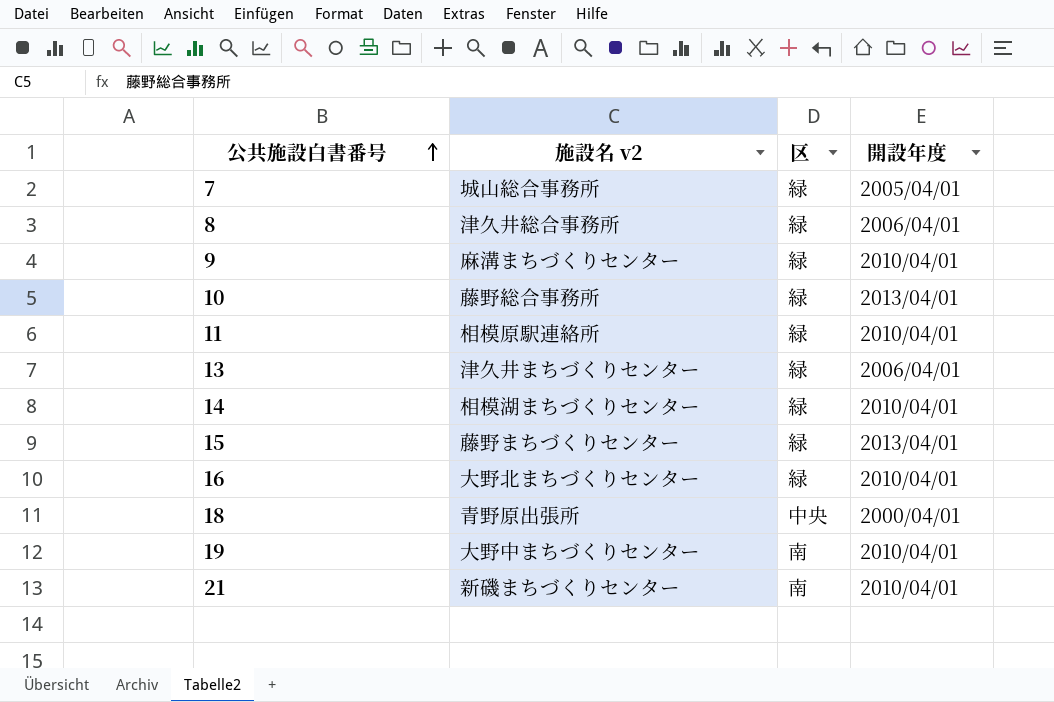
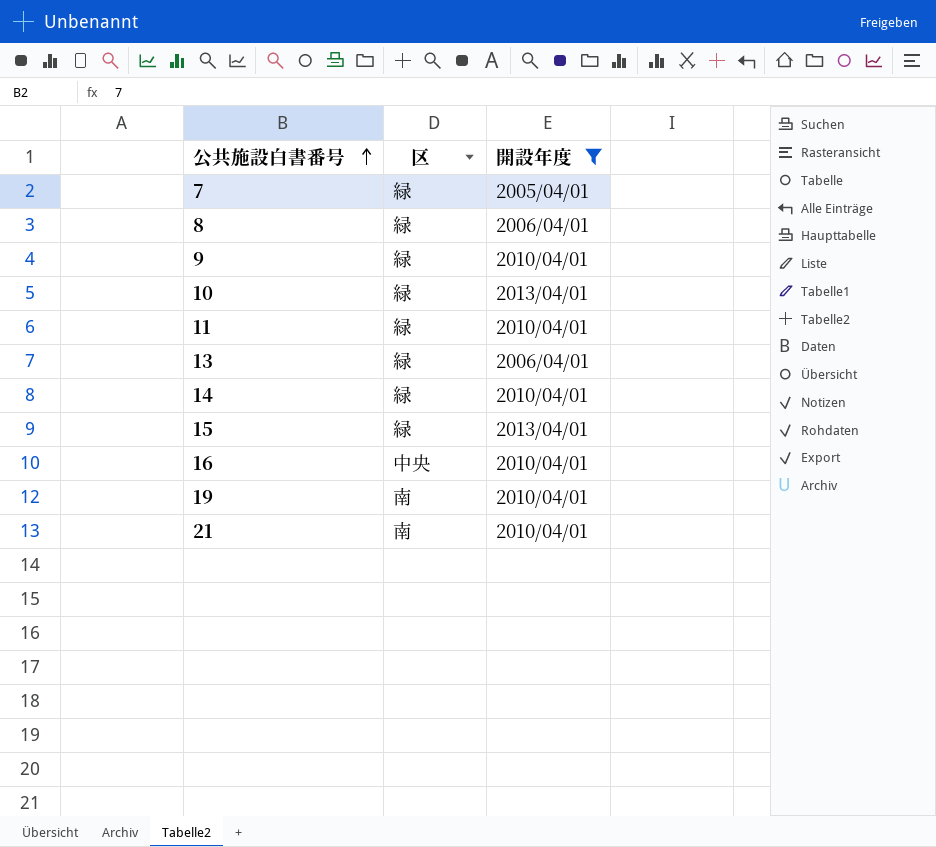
filter: none -> 開設年度 != 2000/04/01
column 施設名 v2 | position: 2 -> none
16 | 区: 緑 -> 中央

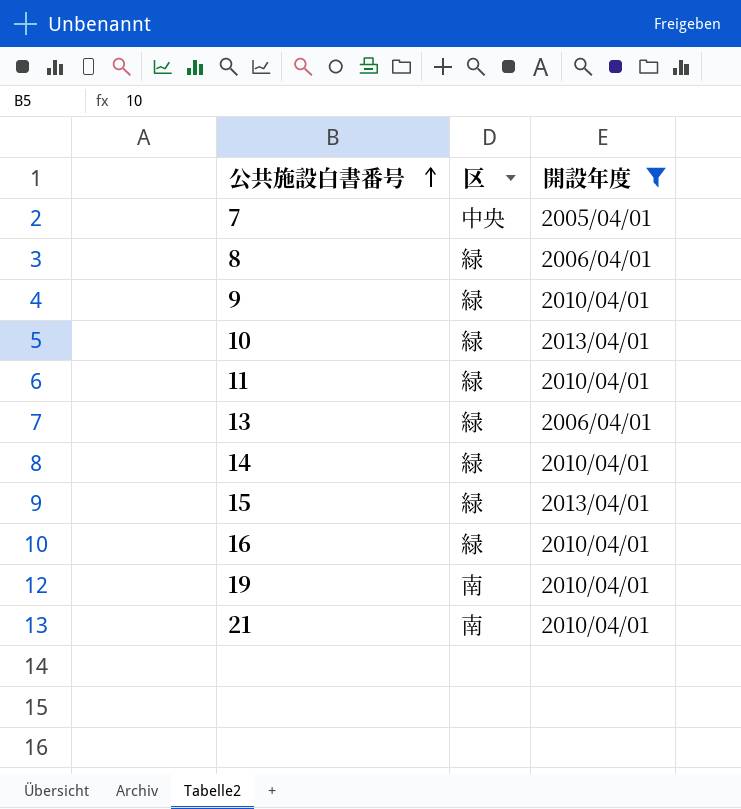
7 | 区: 緑 -> 中央
16 | 区: 中央 -> 緑

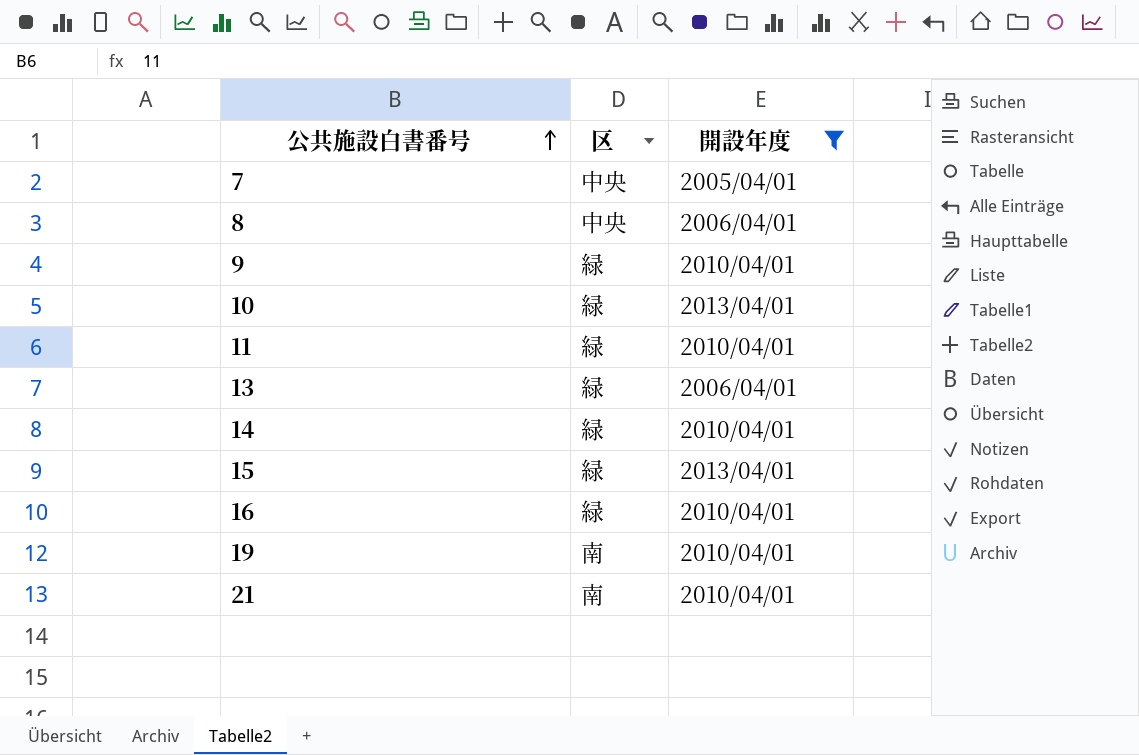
8 | 区: 緑 -> 中央

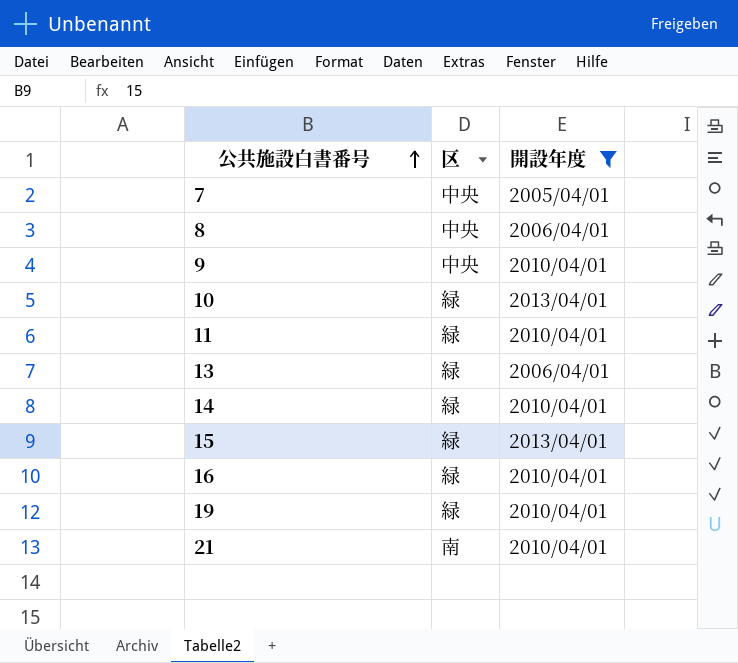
9 | 区: 緑 -> 中央
19 | 区: 南 -> 緑

